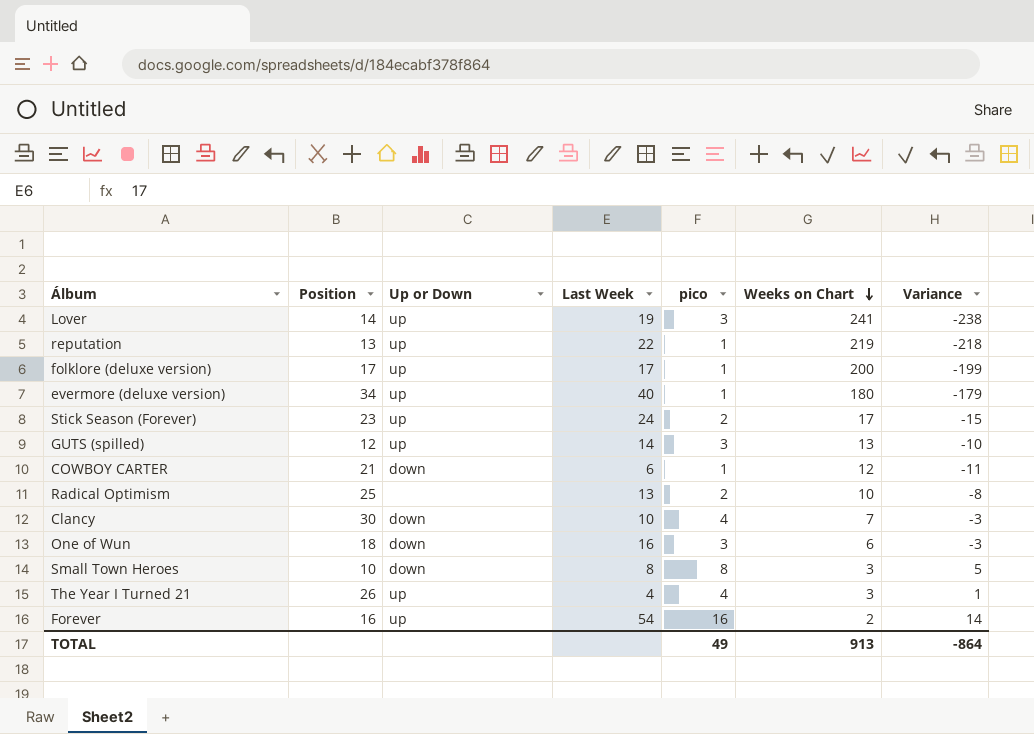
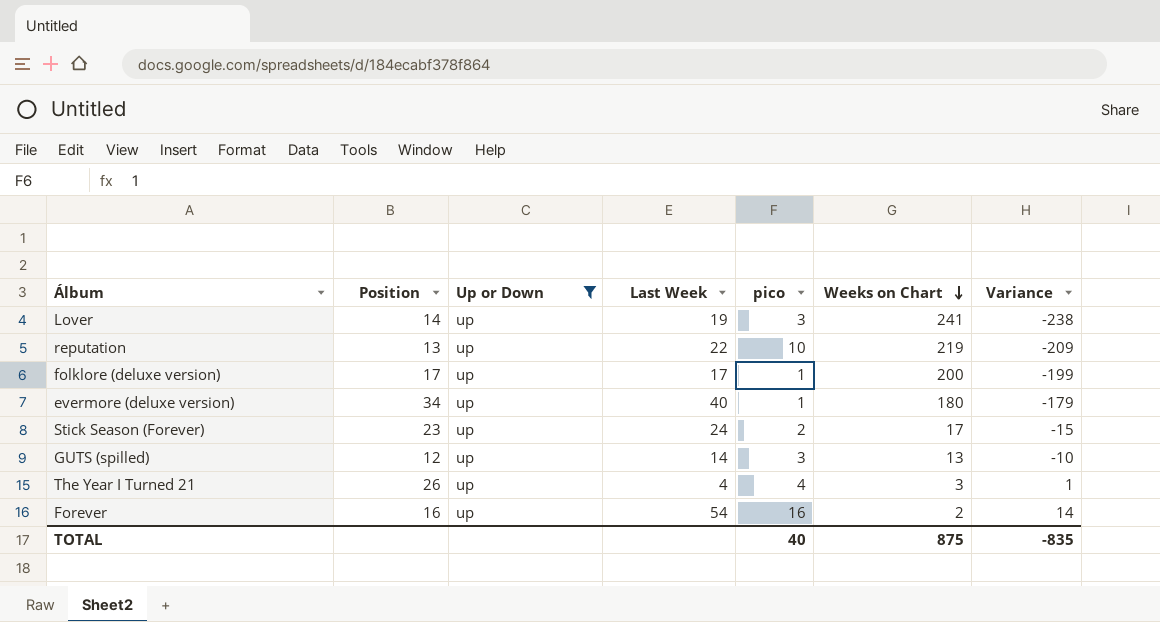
filter: none -> Up or Down = up
reputation | pico: 1 -> 10
reputation | Variance: -218 -> -209
TOTAL | pico: 49 -> 40
TOTAL | Weeks on Chart: 913 -> 875
TOTAL | Variance: -864 -> -835

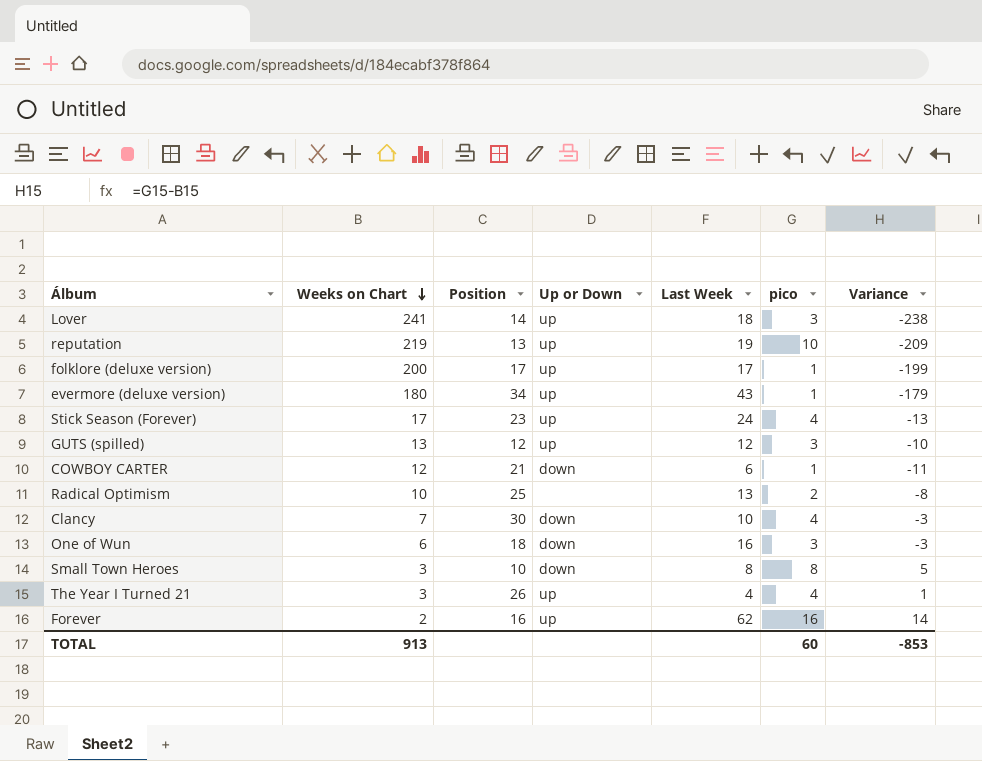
filter: Up or Down = up -> none
column Weeks on Chart | position: 6 -> 2
Lover | Last Week: 19 -> 18
reputation | Last Week: 22 -> 19
evermore (deluxe version) | Last Week: 40 -> 43
Stick Season (Forever) | pico: 2 -> 4
Stick Season (Forever) | Variance: -15 -> -13
GUTS (spilled) | Last Week: 14 -> 12
Forever | Last Week: 54 -> 62
TOTAL | Weeks on Chart: 875 -> 913
TOTAL | pico: 40 -> 60
TOTAL | Variance: -835 -> -853

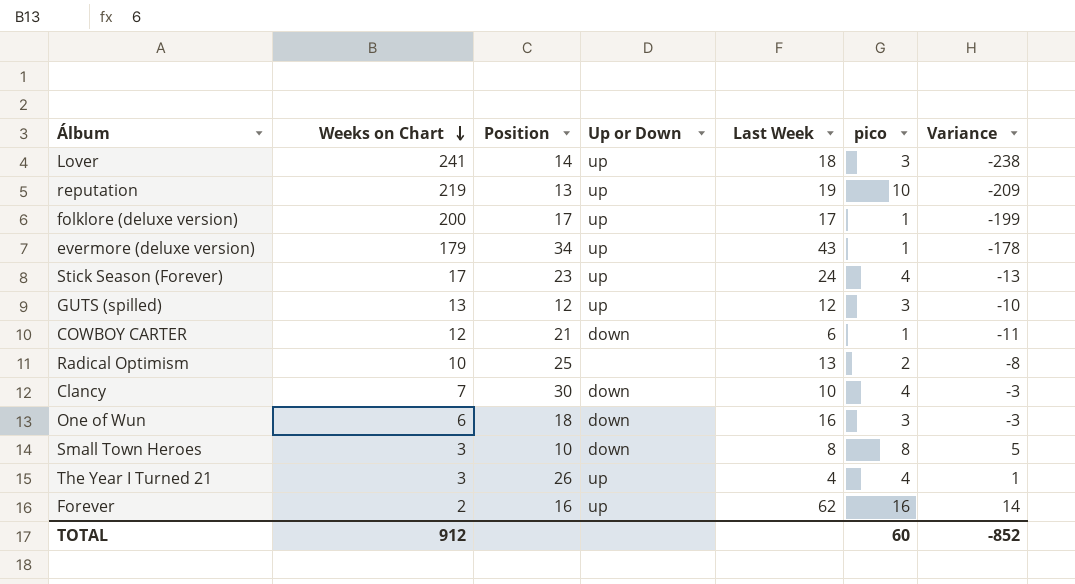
evermore (deluxe version) | Weeks on Chart: 180 -> 179
evermore (deluxe version) | Variance: -179 -> -178
TOTAL | Weeks on Chart: 913 -> 912
TOTAL | Variance: -853 -> -852

